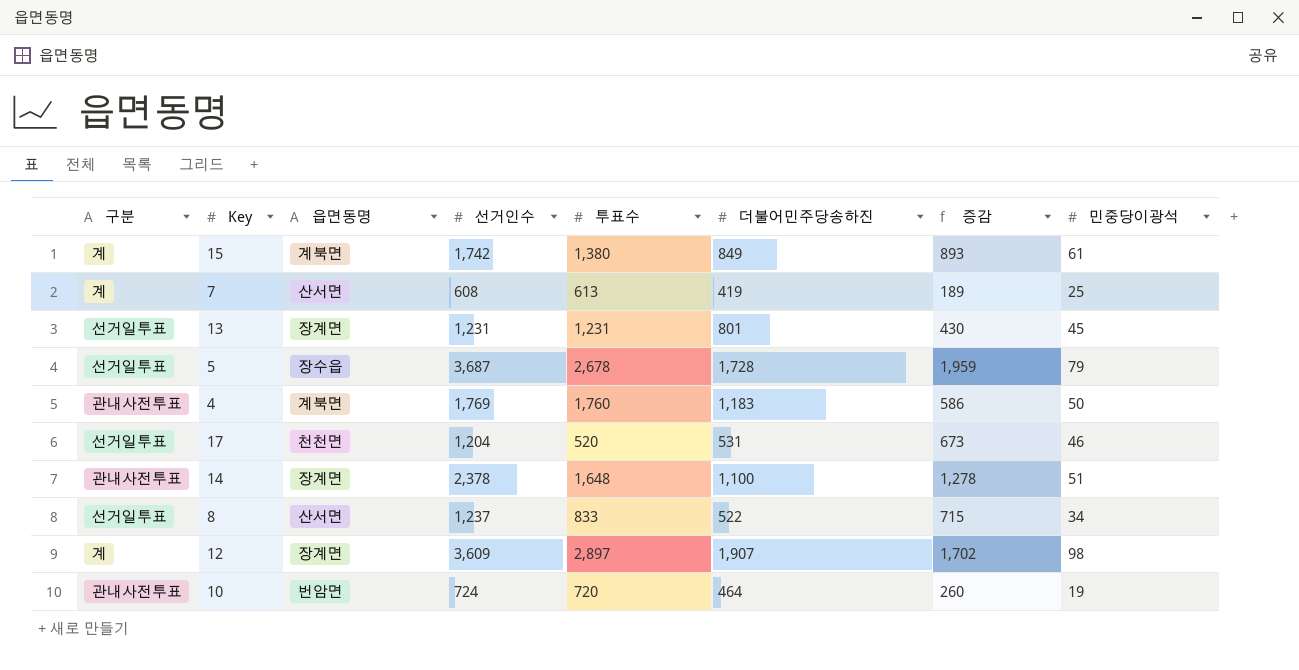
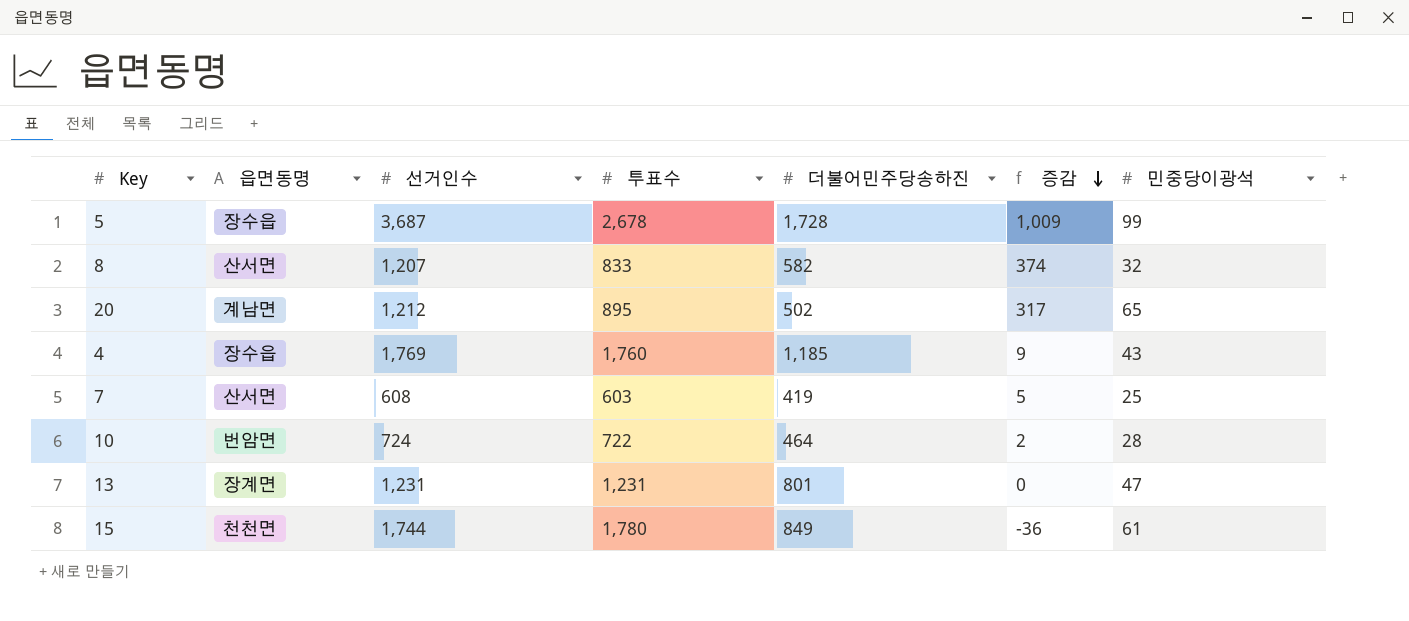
row order: none -> 증감 descending
column 구분 | position: 1 -> none
column 증감 | formula: [선거인수] - [더불어민주당송하진] -> [선거인수] - [투표수]
row 17: 선거일투표 | 천천면 | 1,204 | 520 | 531 | 673 | 46 -> none
row 14: 관내사전투표 | 장계면 | 2,378 | 1,648 | 1,100 | 1,278 | 51 -> none
row 12: 계 | 장계면 | 3,609 | 2,897 | 1,907 | 1,702 | 98 -> none
5 | 민중당이광석: 79 -> 99
8 | 선거인수: 1,237 -> 1,207
8 | 더불어민주당송하진: 522 -> 582
8 | 민중당이광석: 34 -> 32
row 20: none -> 계남면 | 1,212 | 895 | 502 | 317 | 65
4 | 읍면동명: 계북면 -> 장수읍
4 | 더불어민주당송하진: 1,183 -> 1,185
4 | 민중당이광석: 50 -> 43
7 | 투표수: 613 -> 603
10 | 투표수: 720 -> 722
10 | 민중당이광석: 19 -> 28
13 | 민중당이광석: 45 -> 47
15 | 읍면동명: 계북면 -> 천천면
15 | 선거인수: 1,742 -> 1,744
15 | 투표수: 1,380 -> 1,780

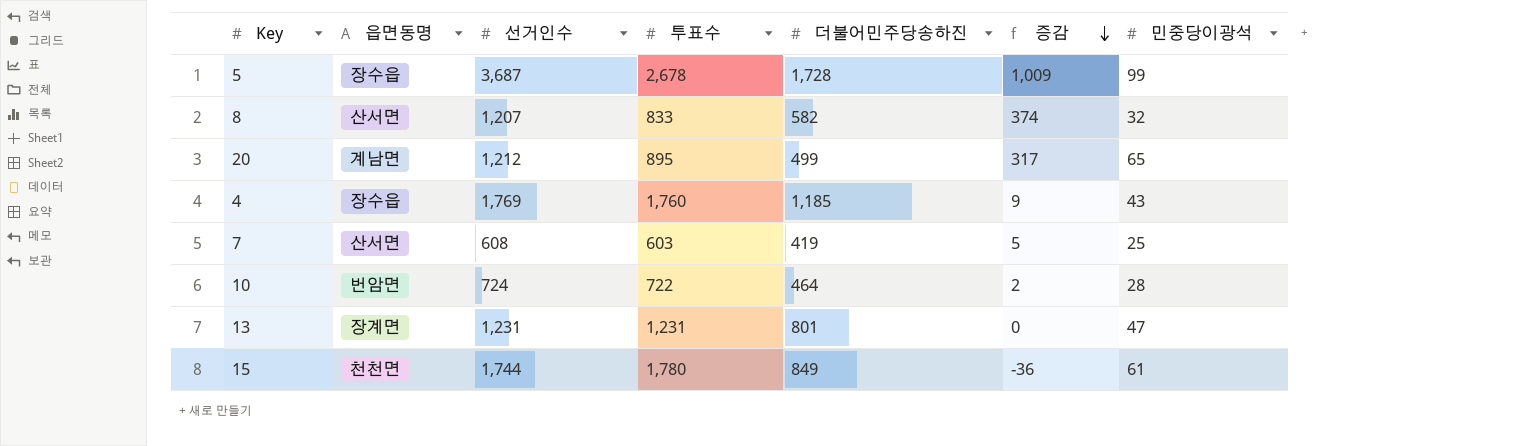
20 | 더불어민주당송하진: 502 -> 499

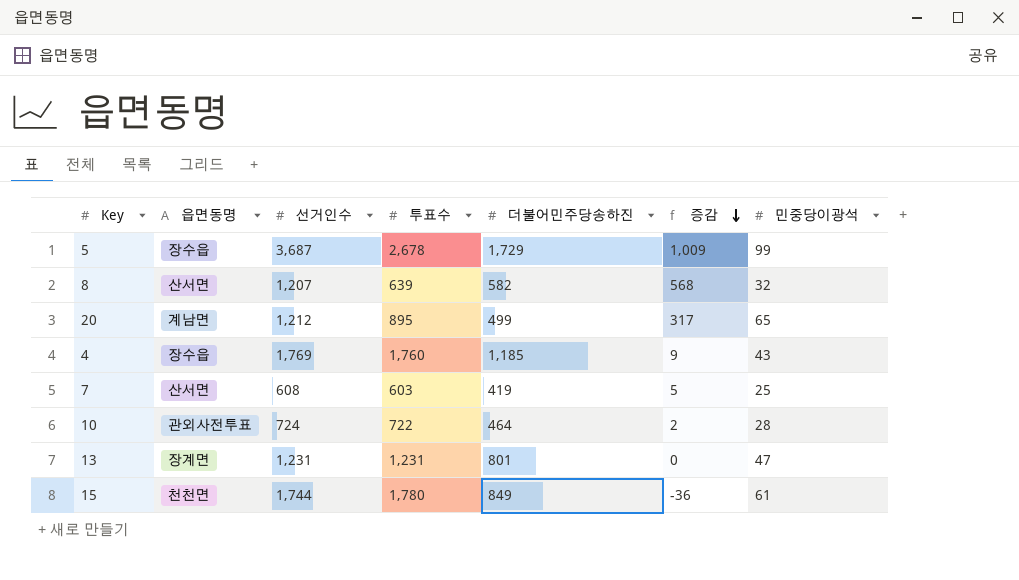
5 | 더불어민주당송하진: 1,728 -> 1,729
8 | 투표수: 833 -> 639
8 | 증감: 374 -> 568
10 | 읍면동명: 번암면 -> 관외사전투표

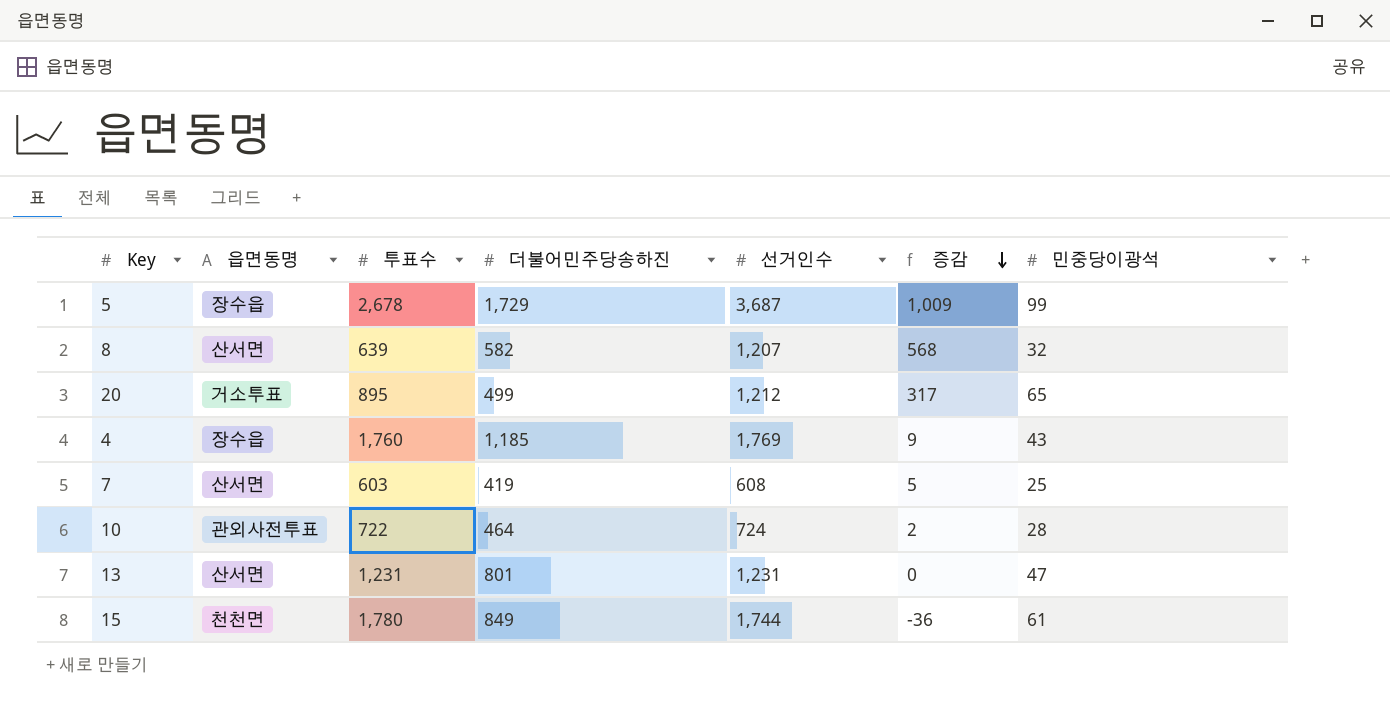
column 선거인수 | position: 3 -> 5
20 | 읍면동명: 계남면 -> 거소투표
13 | 읍면동명: 장계면 -> 산서면

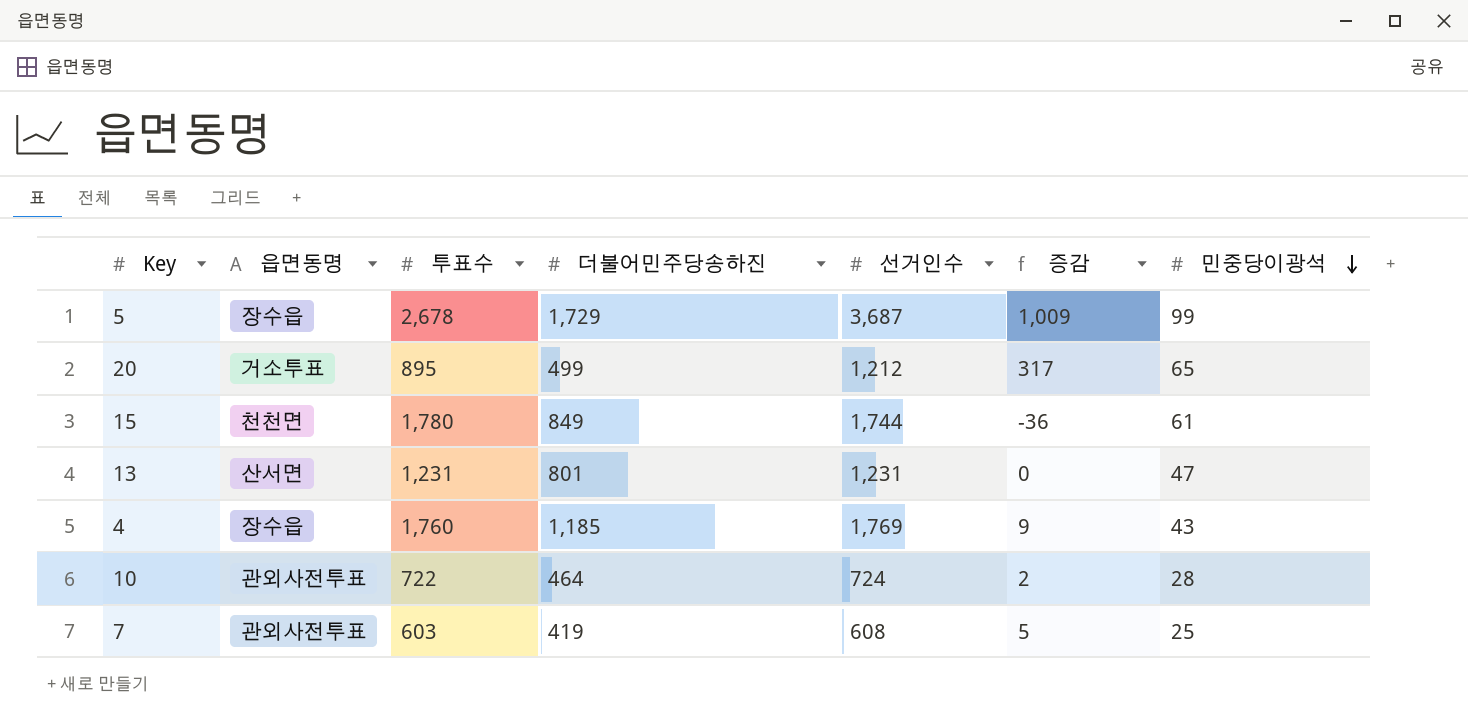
row order: 증감 descending -> 민중당이광석 descending
row 8: 산서면 | 639 | 582 | 1,207 | 568 | 32 -> none
7 | 읍면동명: 산서면 -> 관외사전투표

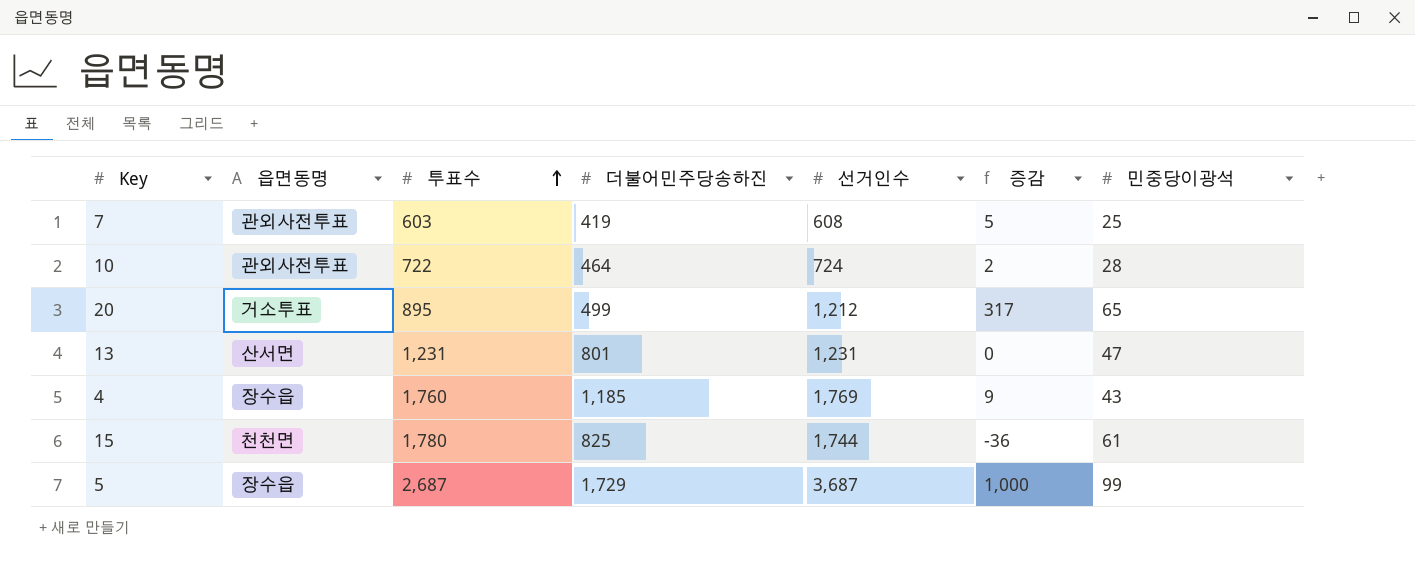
row order: 민중당이광석 descending -> 투표수 ascending
15 | 더불어민주당송하진: 849 -> 825
5 | 투표수: 2,678 -> 2,687
5 | 증감: 1,009 -> 1,000

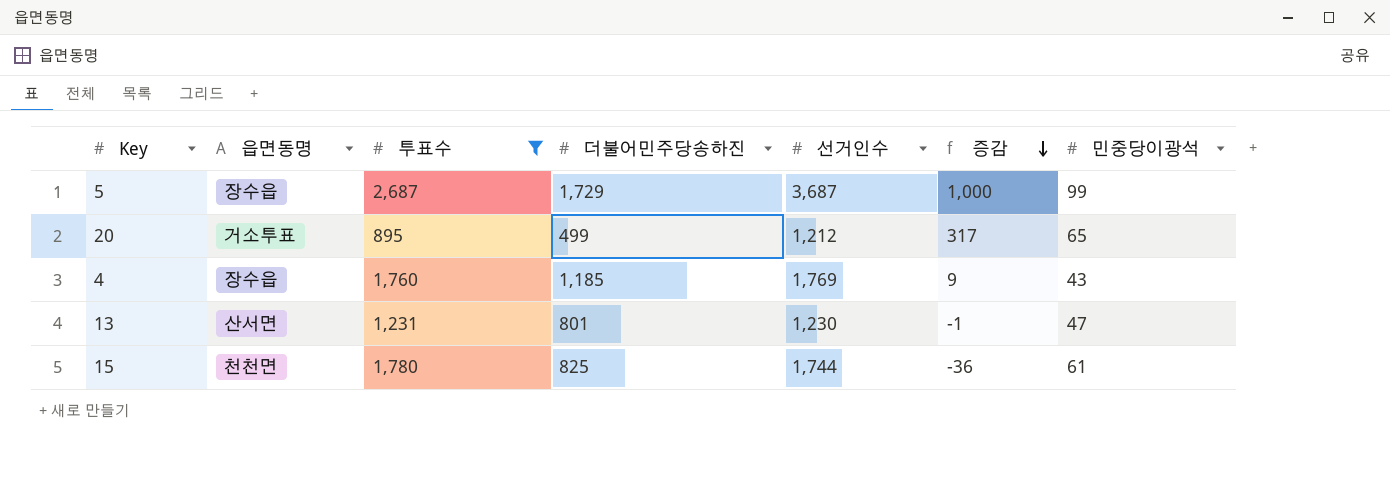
filter: none -> 투표수 >= 895
row order: 투표수 ascending -> 증감 descending
13 | 선거인수: 1,231 -> 1,230
13 | 증감: 0 -> -1

